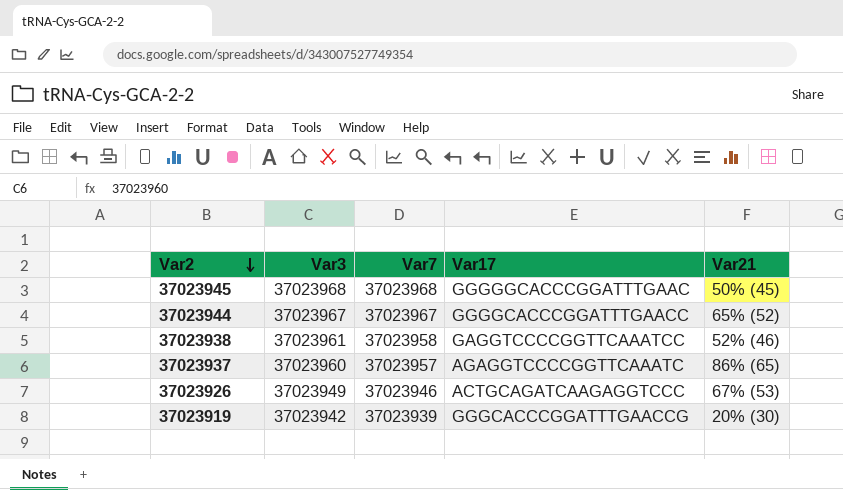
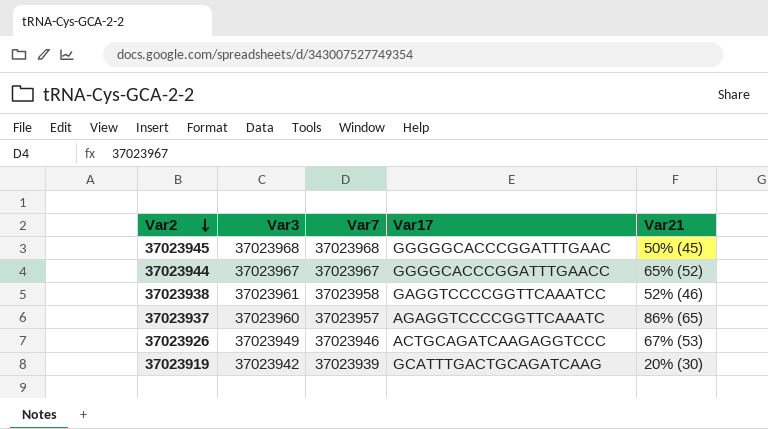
37023919 | Var17: GGGCACCCGGATTTGAACCG -> GCATTTGACTGCAGATCAAG

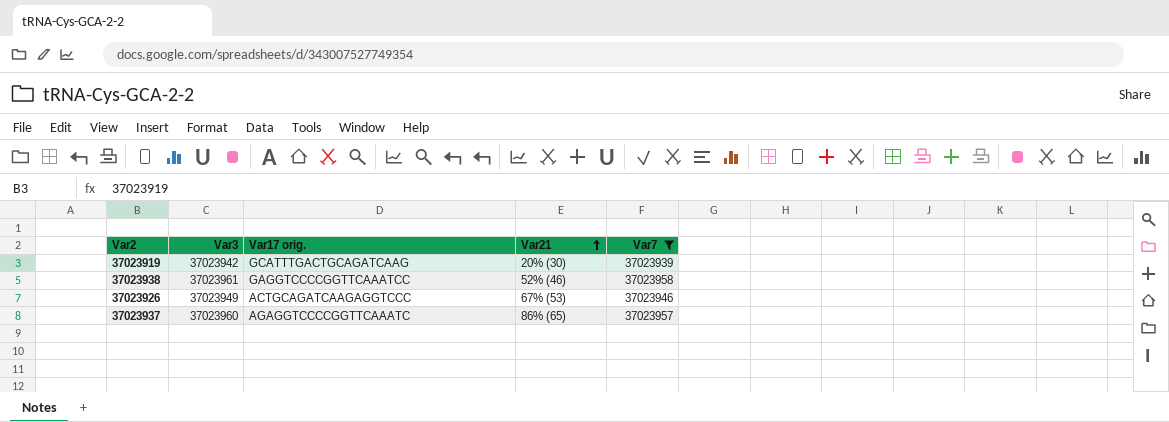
filter: none -> Var7 <= 37023958
row order: Var2 descending -> Var21 ascending
column name: Var17 -> Var17 orig.
column Var7 | position: 3 -> 5

